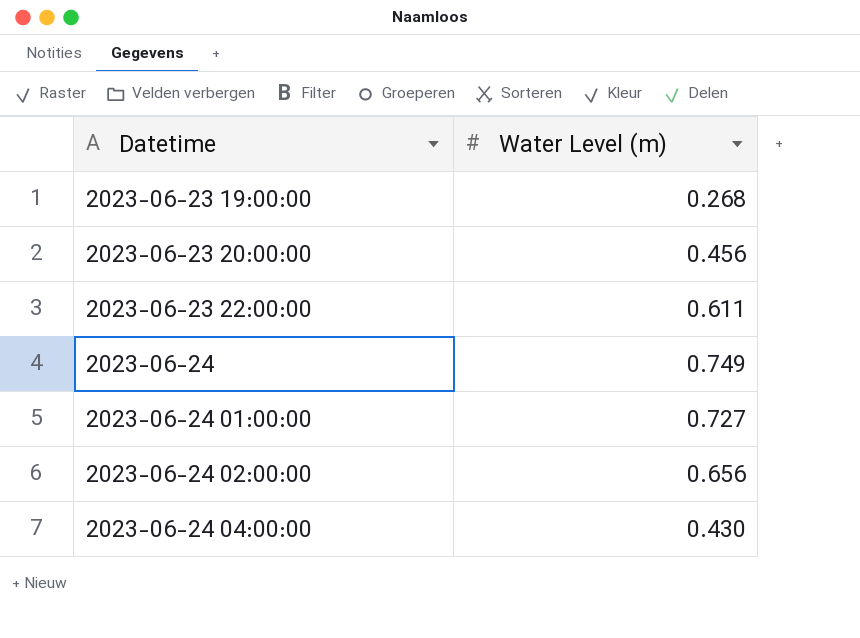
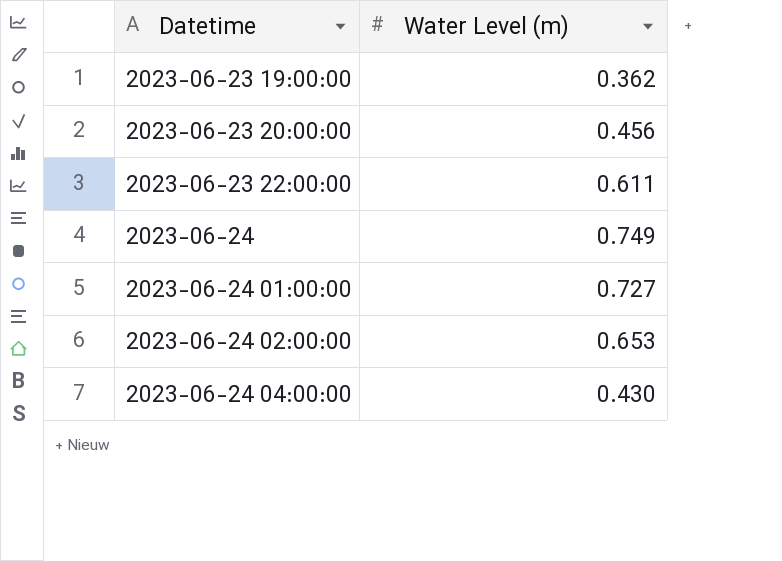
2023-06-23 19:00:00 | Water Level (m): 0.268 -> 0.362
2023-06-24 02:00:00 | Water Level (m): 0.656 -> 0.653

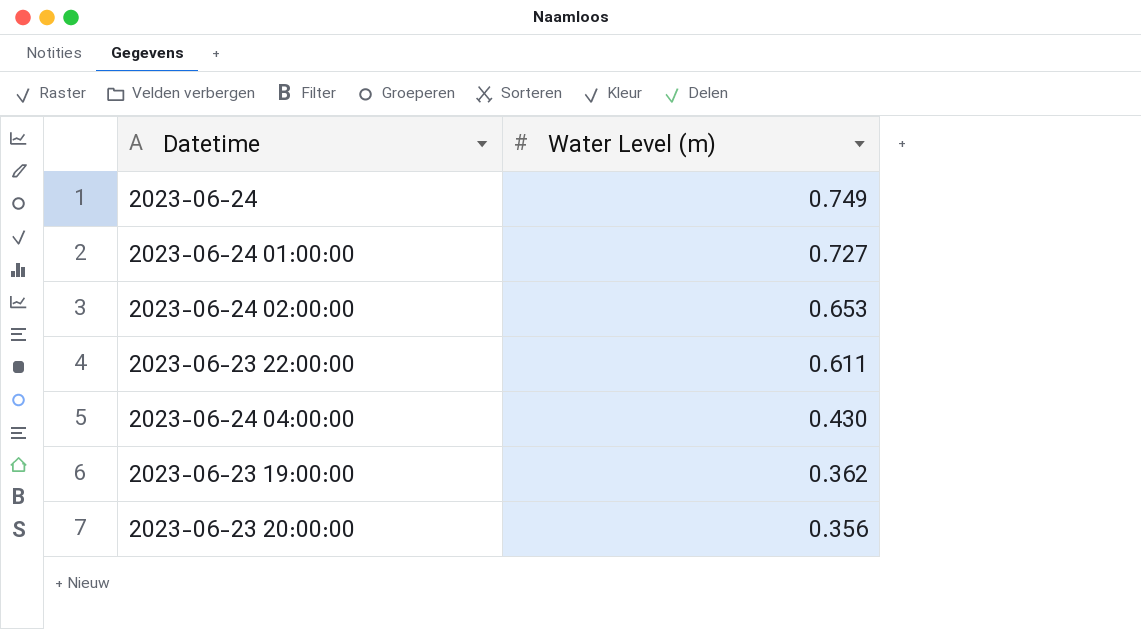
row order: Datetime ascending -> Water Level (m) descending
2023-06-23 20:00:00 | Water Level (m): 0.456 -> 0.356

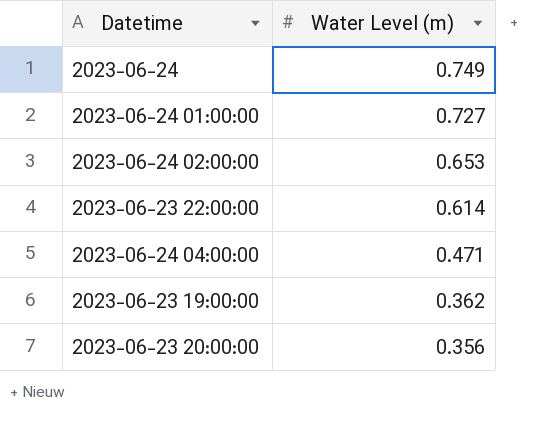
2023-06-23 22:00:00 | Water Level (m): 0.611 -> 0.614
2023-06-24 04:00:00 | Water Level (m): 0.430 -> 0.471

